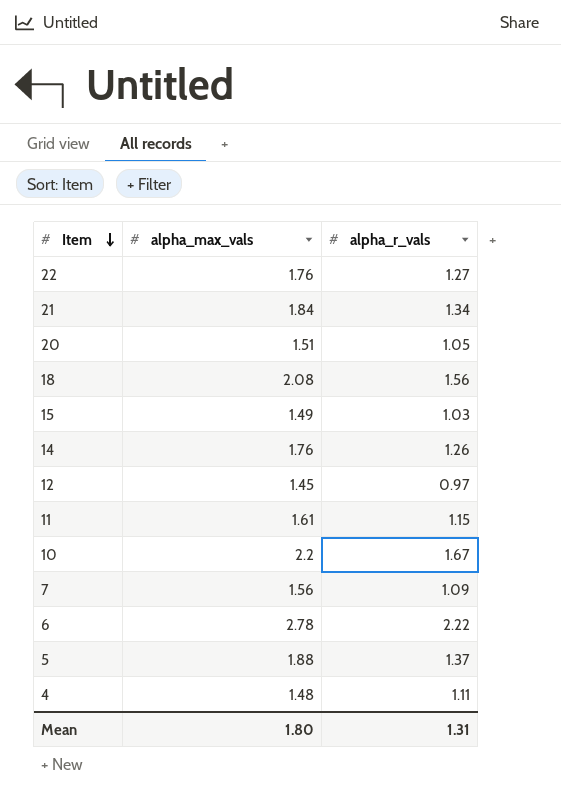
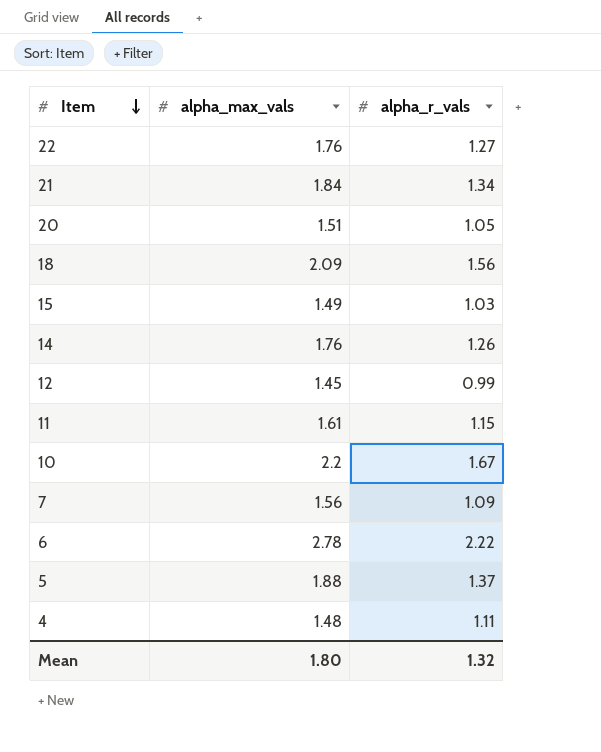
18 | alpha_max_vals: 2.08 -> 2.09
12 | alpha_r_vals: 0.97 -> 0.99
Mean | alpha_r_vals: 1.31 -> 1.32

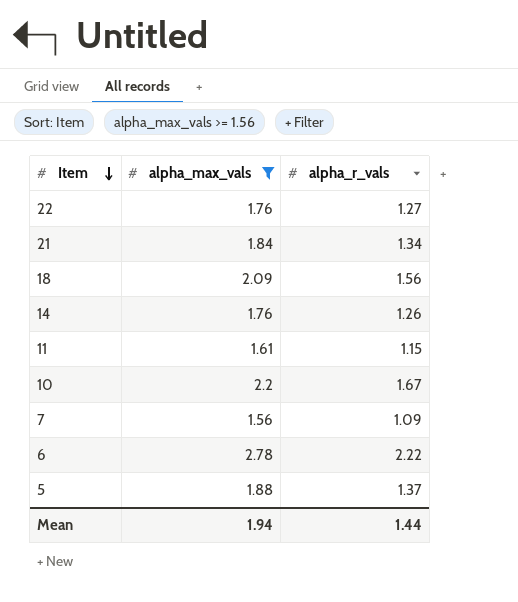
filter: none -> alpha_max_vals >= 1.56
Mean | alpha_max_vals: 1.80 -> 1.94
Mean | alpha_r_vals: 1.32 -> 1.44

